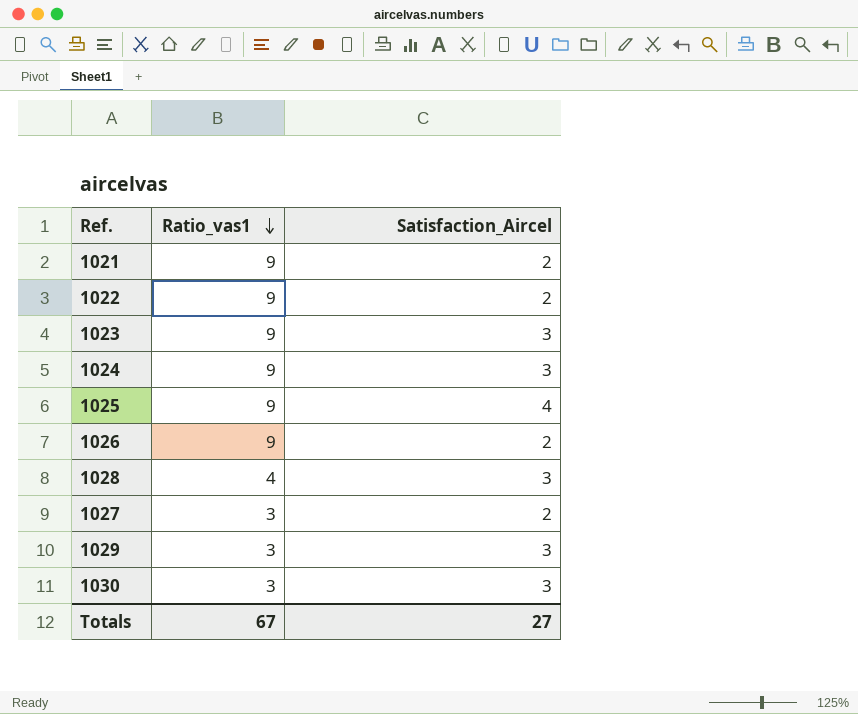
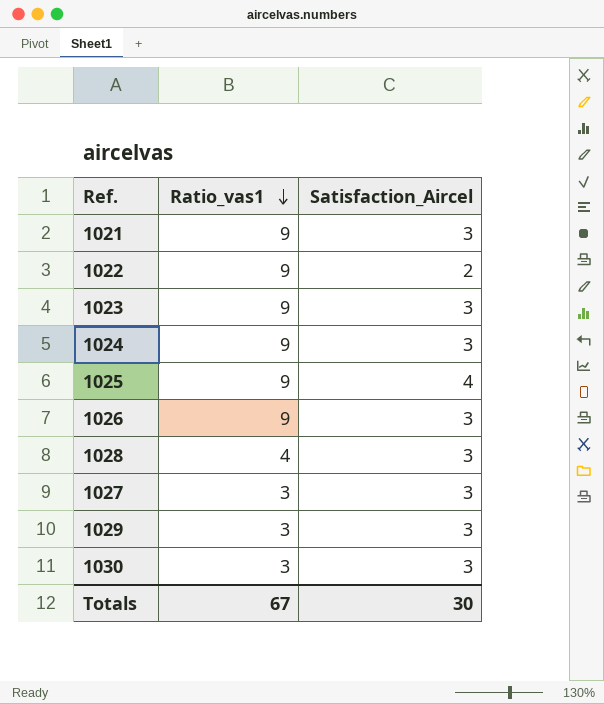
1021 | Satisfaction_Aircel: 2 -> 3
1026 | Satisfaction_Aircel: 2 -> 3
1027 | Satisfaction_Aircel: 2 -> 3
Totals | Satisfaction_Aircel: 27 -> 30

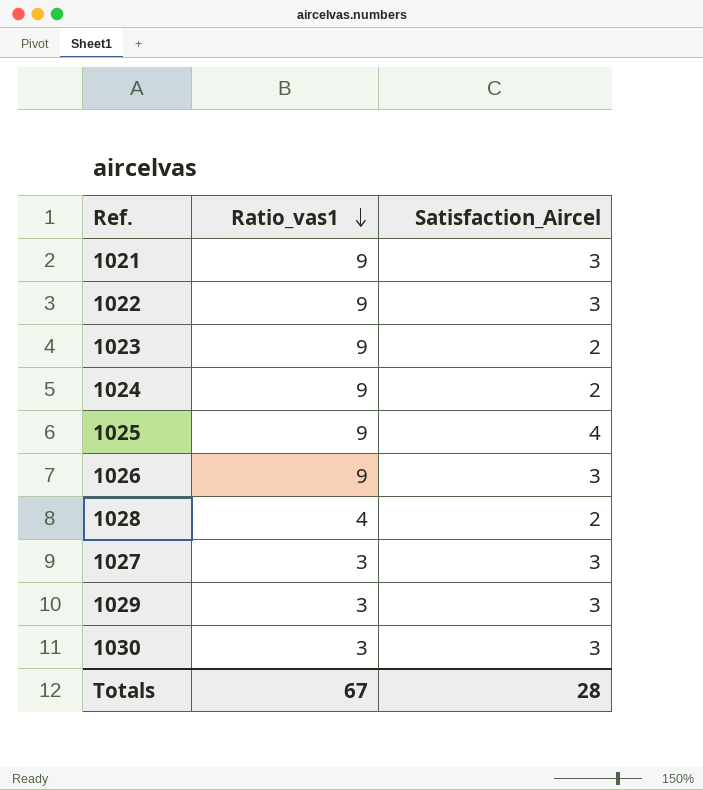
1022 | Satisfaction_Aircel: 2 -> 3
1023 | Satisfaction_Aircel: 3 -> 2
1024 | Satisfaction_Aircel: 3 -> 2
1028 | Satisfaction_Aircel: 3 -> 2
Totals | Satisfaction_Aircel: 30 -> 28

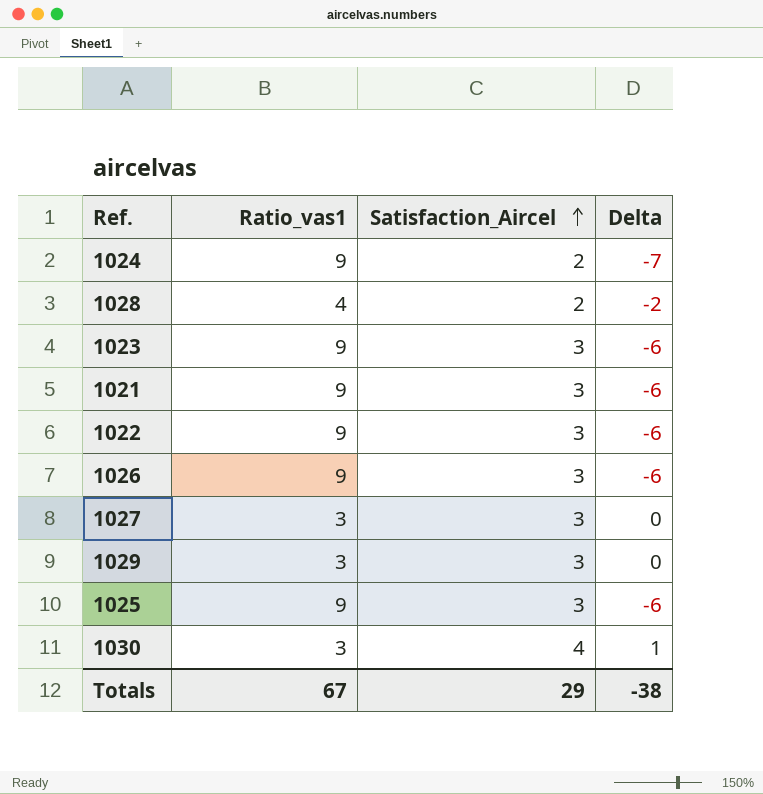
row order: Ratio_vas1 descending -> Satisfaction_Aircel ascending
column Delta | formula: none -> [Satisfaction_Aircel] - [Ratio_vas1]
1023 | Satisfaction_Aircel: 2 -> 3
1025 | Satisfaction_Aircel: 4 -> 3
1030 | Satisfaction_Aircel: 3 -> 4
Totals | Satisfaction_Aircel: 28 -> 29

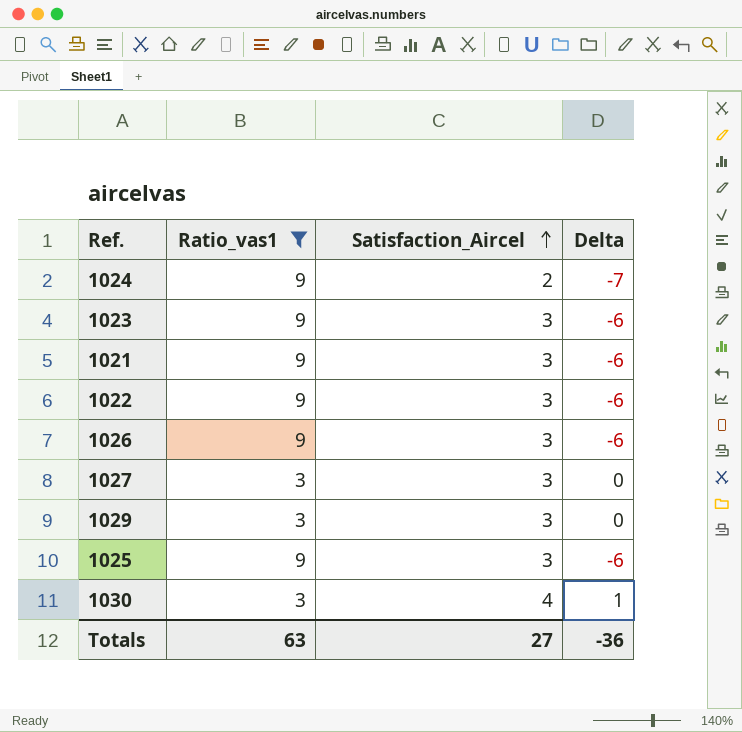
filter: none -> Ratio_vas1 != 4
Totals | Ratio_vas1: 67 -> 63
Totals | Satisfaction_Aircel: 29 -> 27
Totals | Delta: -38 -> -36

